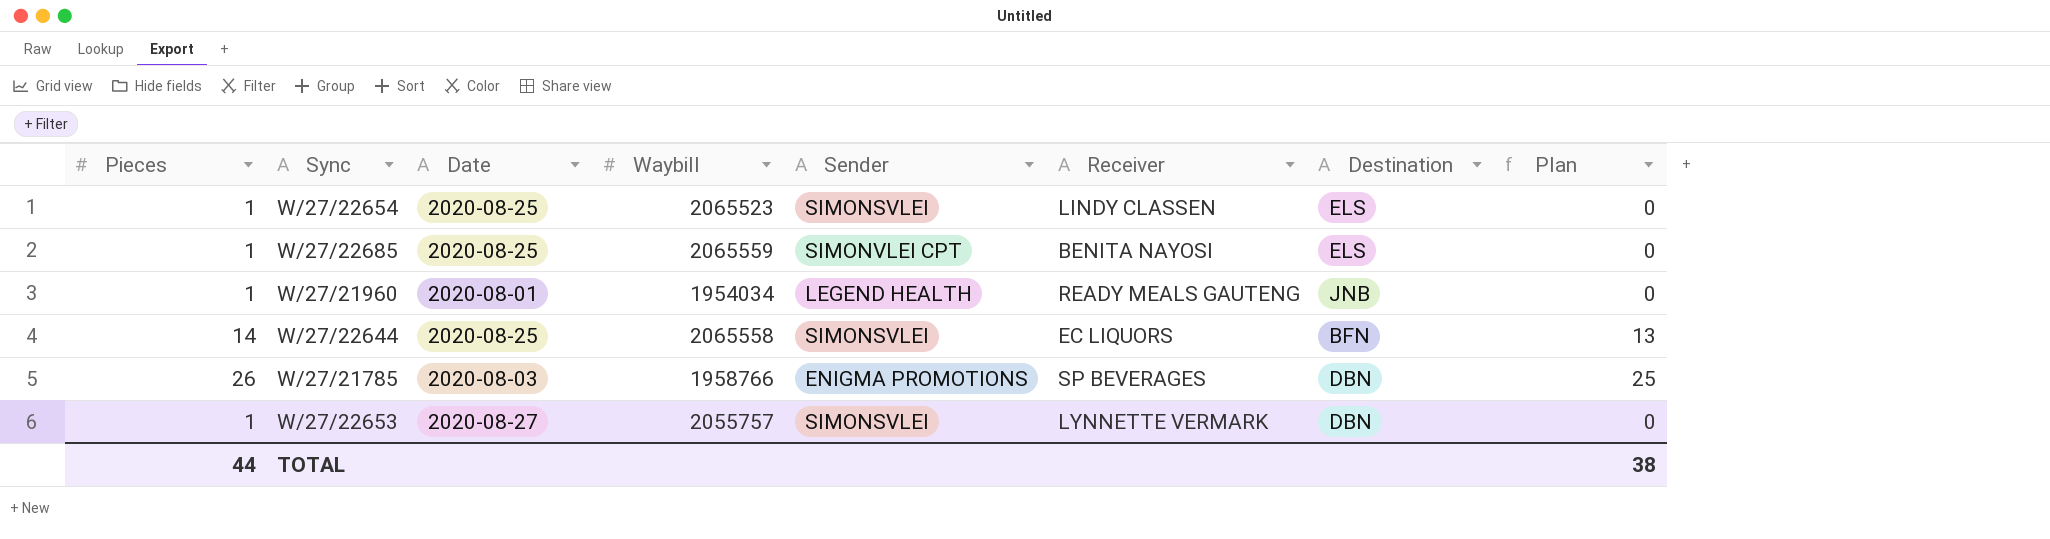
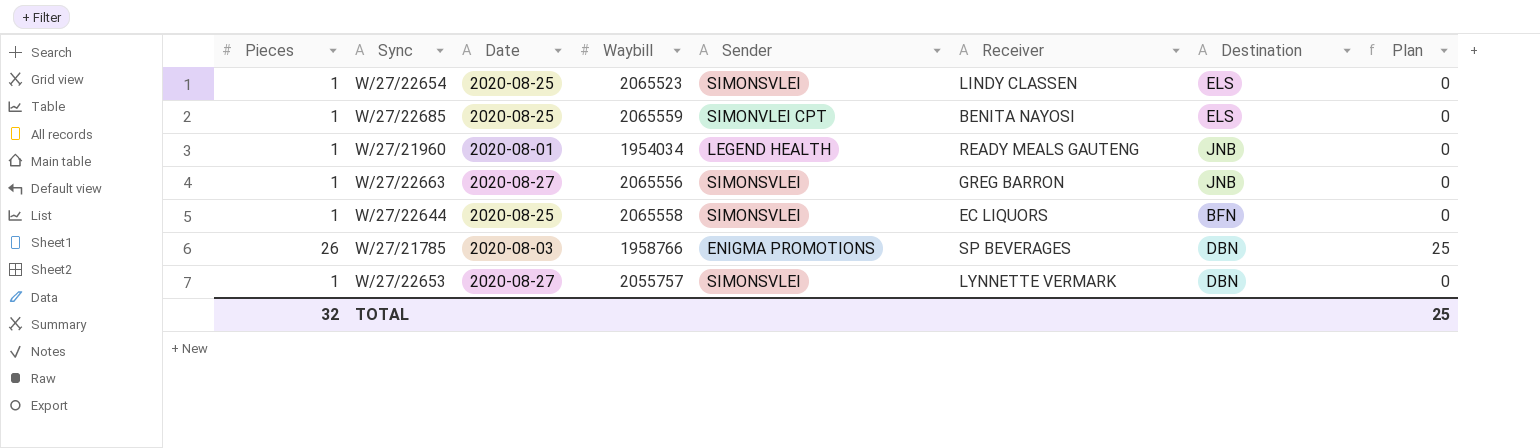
row W/27/22663: none -> 1 | 2020-08-27 | 2065556 | SIMONSVLEI | GREG BARRON | JNB | 0
W/27/22644 | Pieces: 14 -> 1
W/27/22644 | Plan: 13 -> 0
TOTAL | Pieces: 44 -> 32
TOTAL | Plan: 38 -> 25

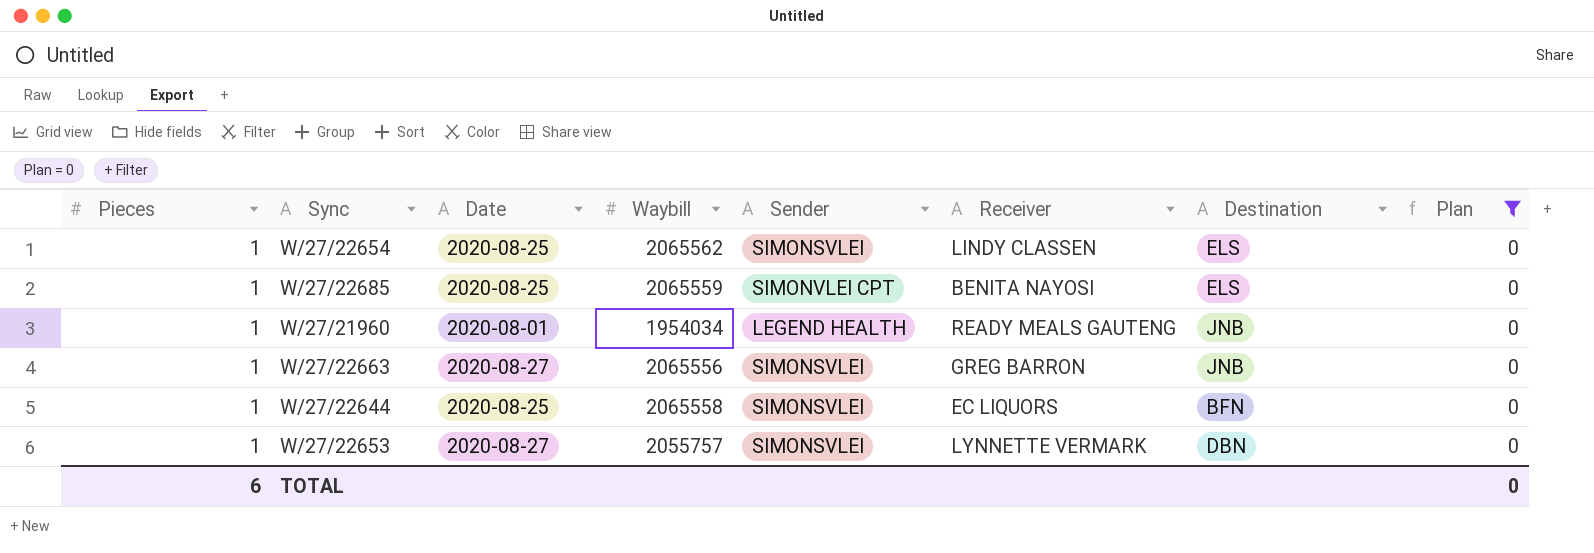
filter: none -> Plan = 0
W/27/22654 | Waybill: 2065523 -> 2065562
TOTAL | Pieces: 32 -> 6
TOTAL | Plan: 25 -> 0

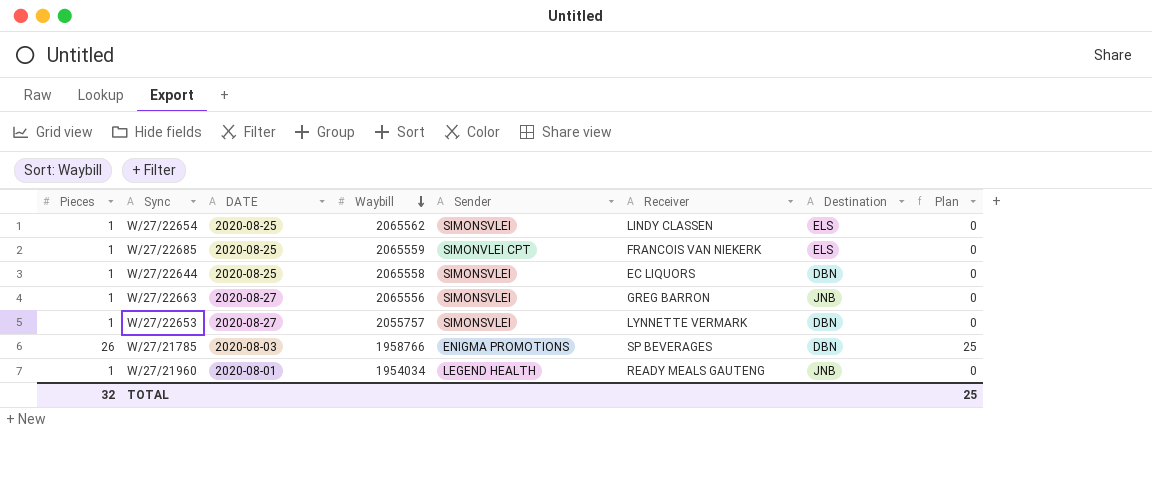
filter: Plan = 0 -> none
row order: none -> Waybill descending
column name: Date -> DATE
W/27/22685 | Receiver: BENITA NAYOSI -> FRANCOIS VAN NIEKERK
W/27/22644 | Destination: BFN -> DBN
TOTAL | Pieces: 6 -> 32
TOTAL | Plan: 0 -> 25

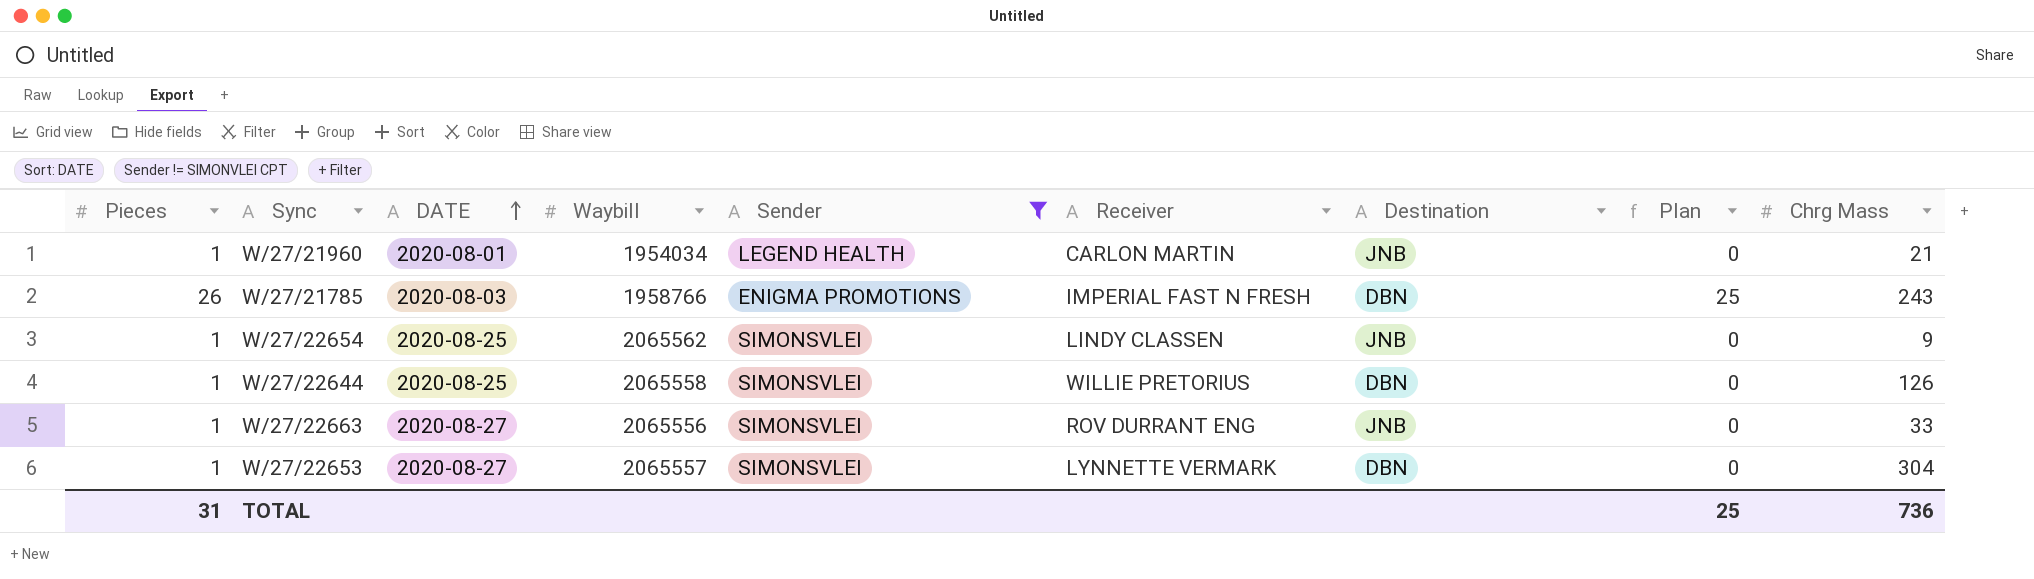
filter: none -> Sender != SIMONVLEI CPT
row order: Waybill descending -> DATE ascending
column Chrg Mass | position: none -> 9
W/27/21960 | Receiver: READY MEALS GAUTENG -> CARLON MARTIN
W/27/21785 | Receiver: SP BEVERAGES -> IMPERIAL FAST N FRESH
W/27/22654 | Destination: ELS -> JNB
W/27/22644 | Receiver: EC LIQUORS -> WILLIE PRETORIUS
W/27/22663 | Receiver: GREG BARRON -> ROV DURRANT ENG
W/27/22653 | Waybill: 2055757 -> 2065557
TOTAL | Pieces: 32 -> 31

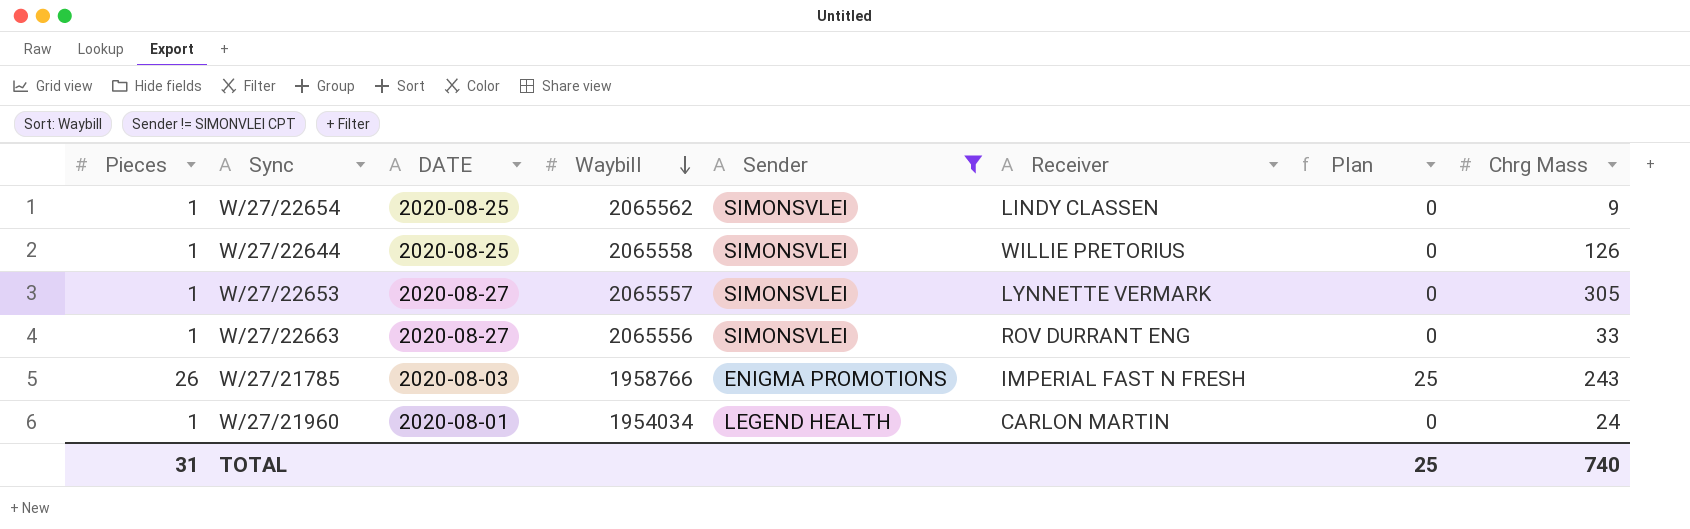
row order: DATE ascending -> Waybill descending
column Destination | position: 7 -> none
W/27/22653 | Chrg Mass: 304 -> 305
W/27/21960 | Chrg Mass: 21 -> 24
TOTAL | Chrg Mass: 736 -> 740

